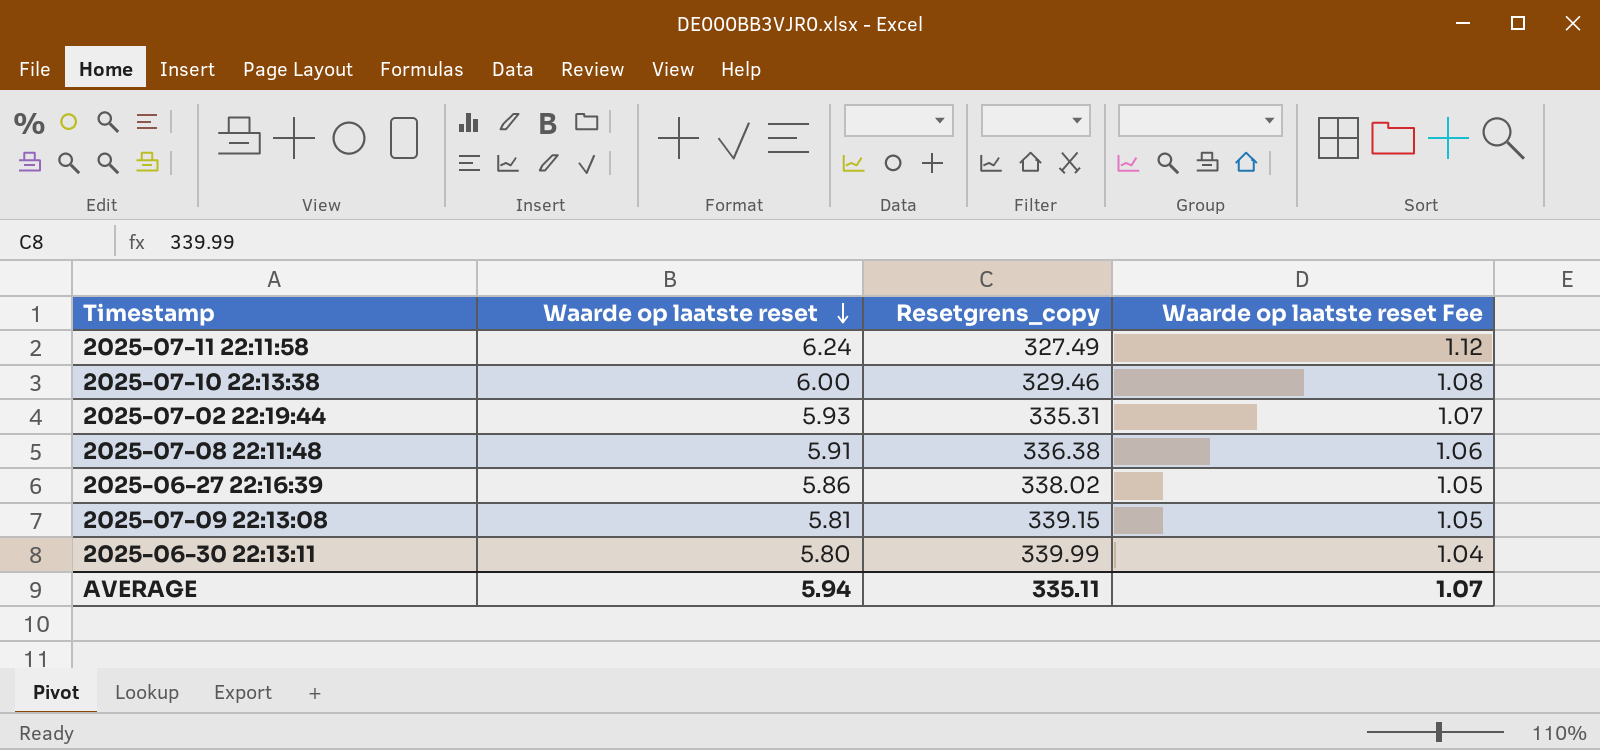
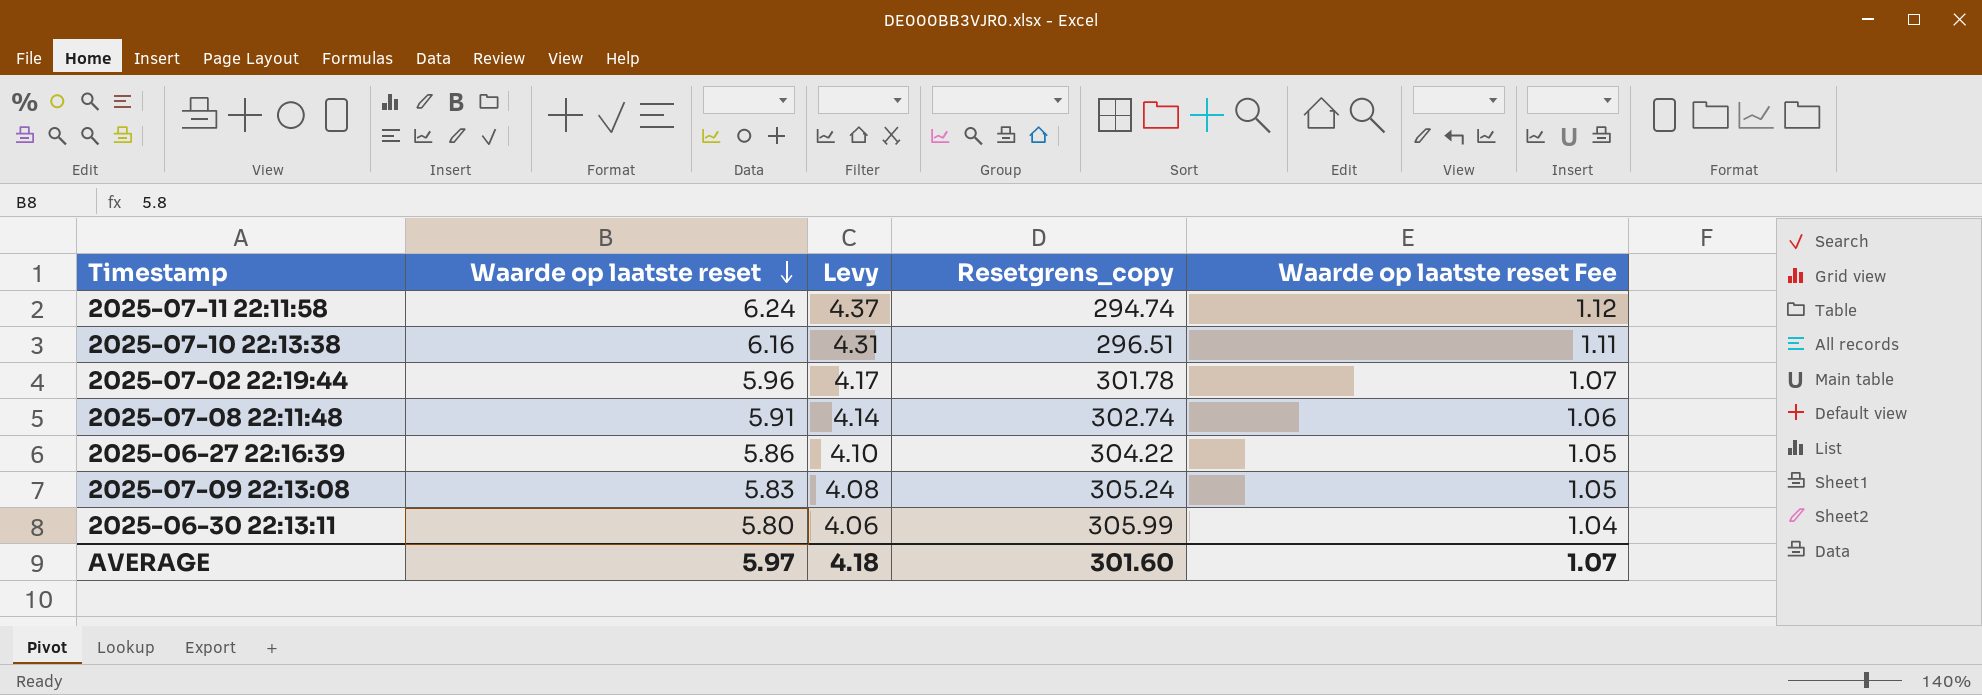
column Levy | formula: none -> [Waarde op laatste reset] * 0.7
2025-07-11 22:11:58 | Resetgrens_copy: 327.49 -> 294.74
2025-07-10 22:13:38 | Waarde op laatste reset: 6.00 -> 6.16
2025-07-10 22:13:38 | Resetgrens_copy: 329.46 -> 296.51
2025-07-10 22:13:38 | Waarde op laatste reset Fee: 1.08 -> 1.11
2025-07-02 22:19:44 | Waarde op laatste reset: 5.93 -> 5.96
2025-07-02 22:19:44 | Resetgrens_copy: 335.31 -> 301.78
2025-07-08 22:11:48 | Resetgrens_copy: 336.38 -> 302.74
2025-06-27 22:16:39 | Resetgrens_copy: 338.02 -> 304.22
2025-07-09 22:13:08 | Waarde op laatste reset: 5.81 -> 5.83
2025-07-09 22:13:08 | Resetgrens_copy: 339.15 -> 305.24
2025-06-30 22:13:11 | Resetgrens_copy: 339.99 -> 305.99
AVERAGE | Waarde op laatste reset: 5.94 -> 5.97
AVERAGE | Resetgrens_copy: 335.11 -> 301.60

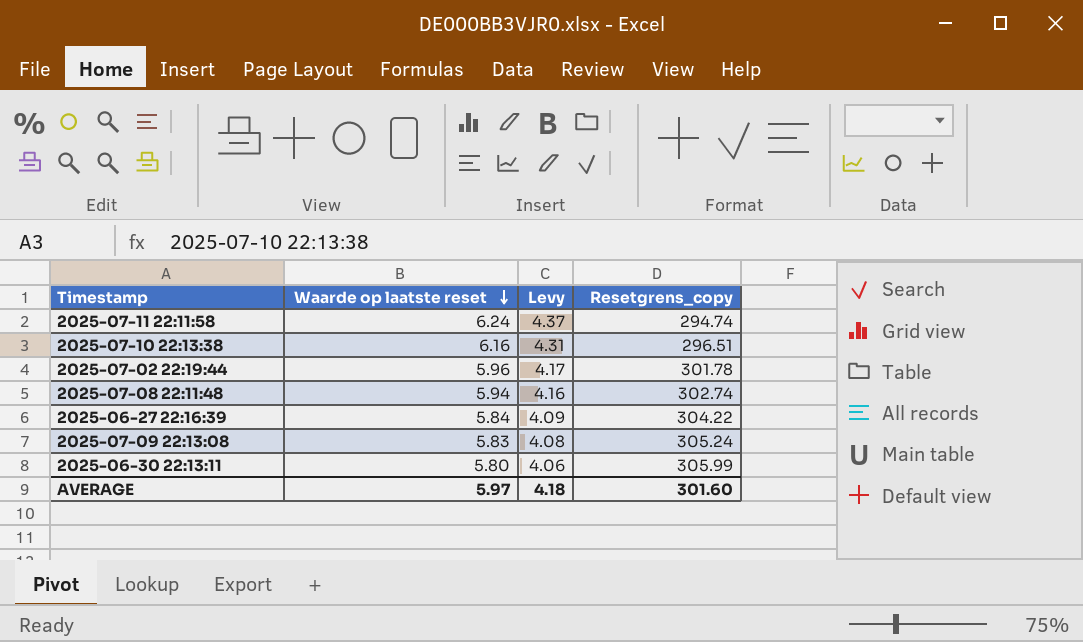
column Waarde op laatste reset Fee | formula: [Waarde op laatste reset] * 0.18 -> none
2025-07-08 22:11:48 | Waarde op laatste reset: 5.91 -> 5.94
2025-07-08 22:11:48 | Levy: 4.14 -> 4.16
2025-06-27 22:16:39 | Waarde op laatste reset: 5.86 -> 5.84
2025-06-27 22:16:39 | Levy: 4.10 -> 4.09

